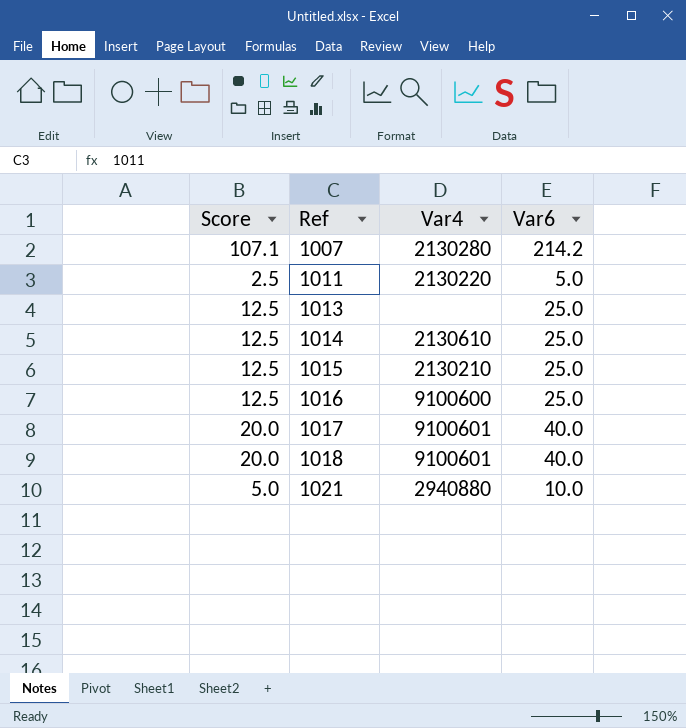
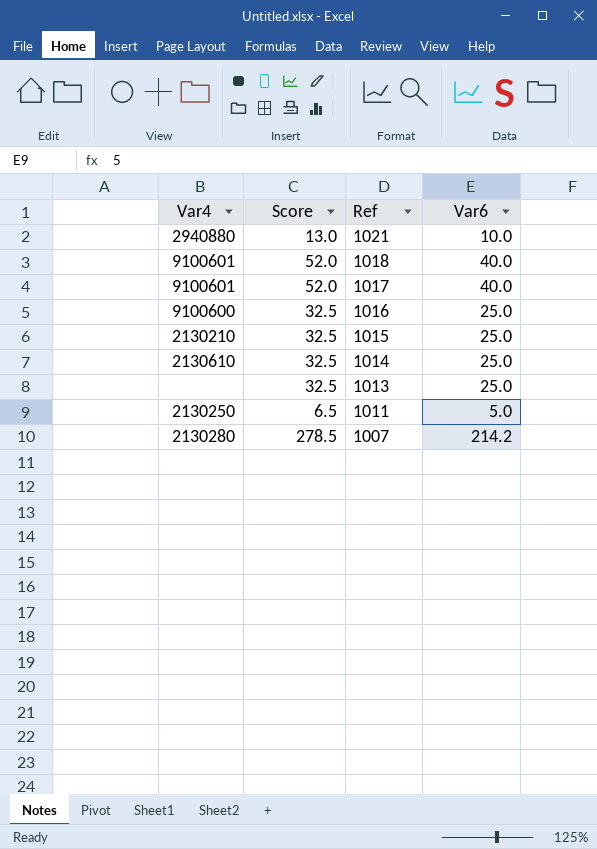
row order: Ref ascending -> Ref descending
column Var4 | position: 3 -> 1
column Score | formula: [Var6] * 0.5 -> [Var6] * 1.3
1011 | Var4: 2130220 -> 2130250

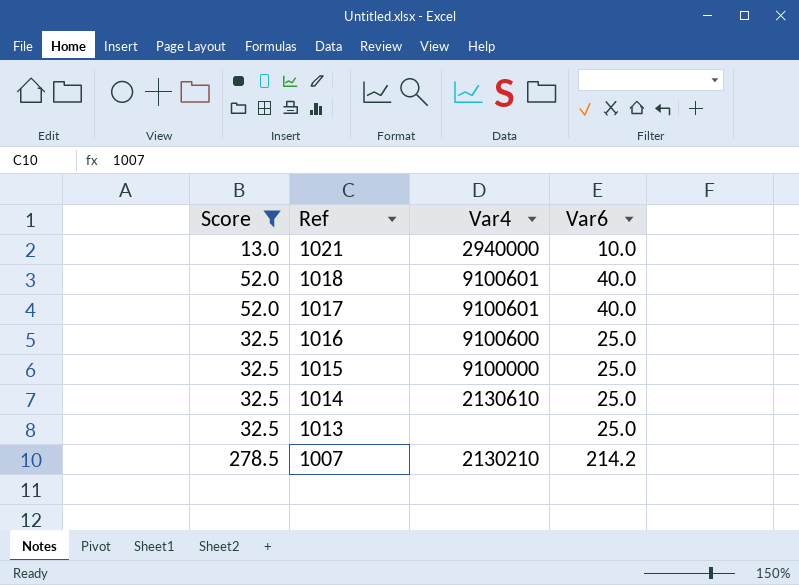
filter: none -> Score != 6.5
column Var4 | position: 1 -> 3
1021 | Var4: 2940880 -> 2940000
1015 | Var4: 2130210 -> 9100000
1007 | Var4: 2130280 -> 2130210

